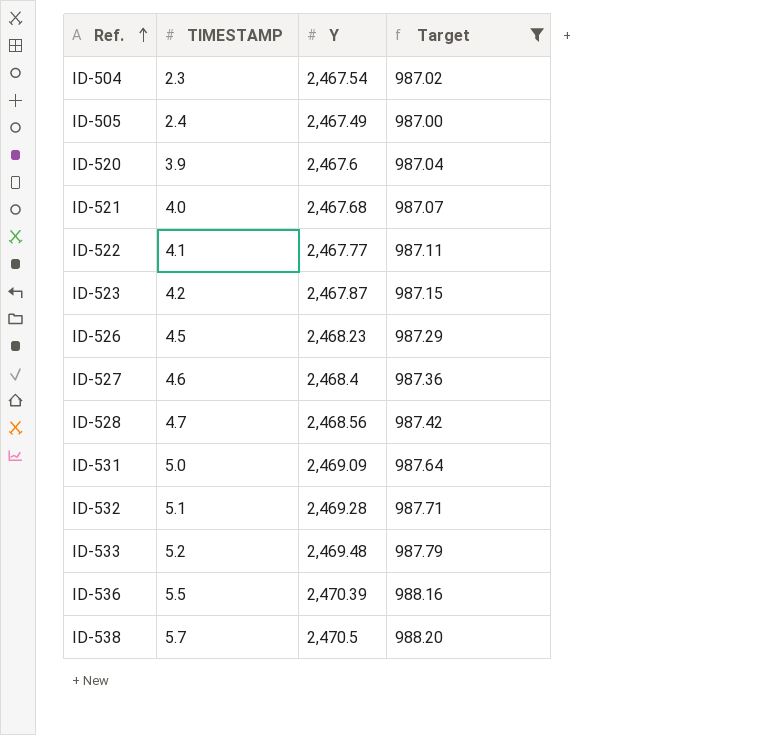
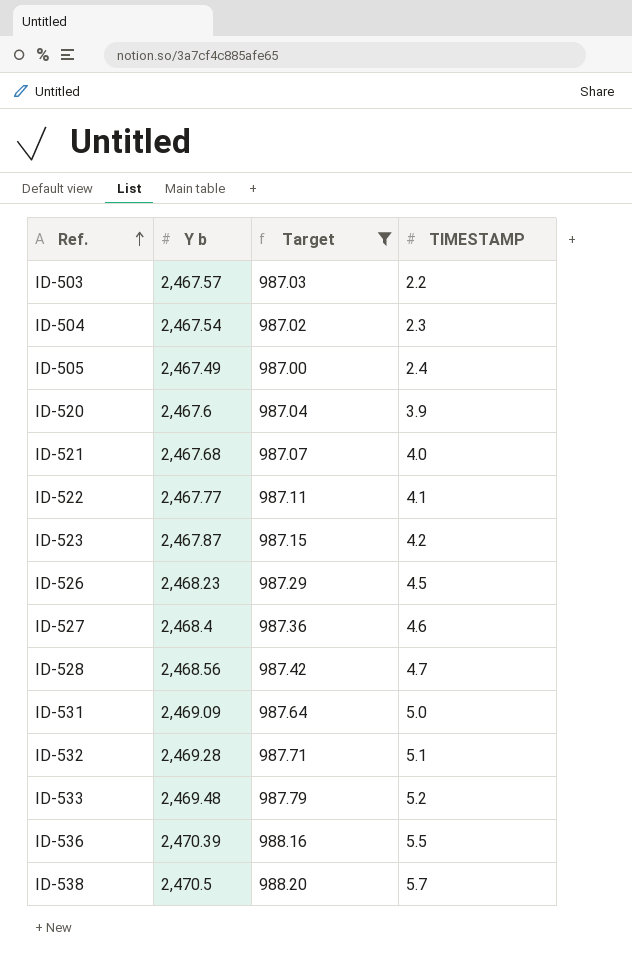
column name: Y -> Y b
column TIMESTAMP | position: 2 -> 4
row ID-503: none -> 2,467.57 | 987.03 | 2.2

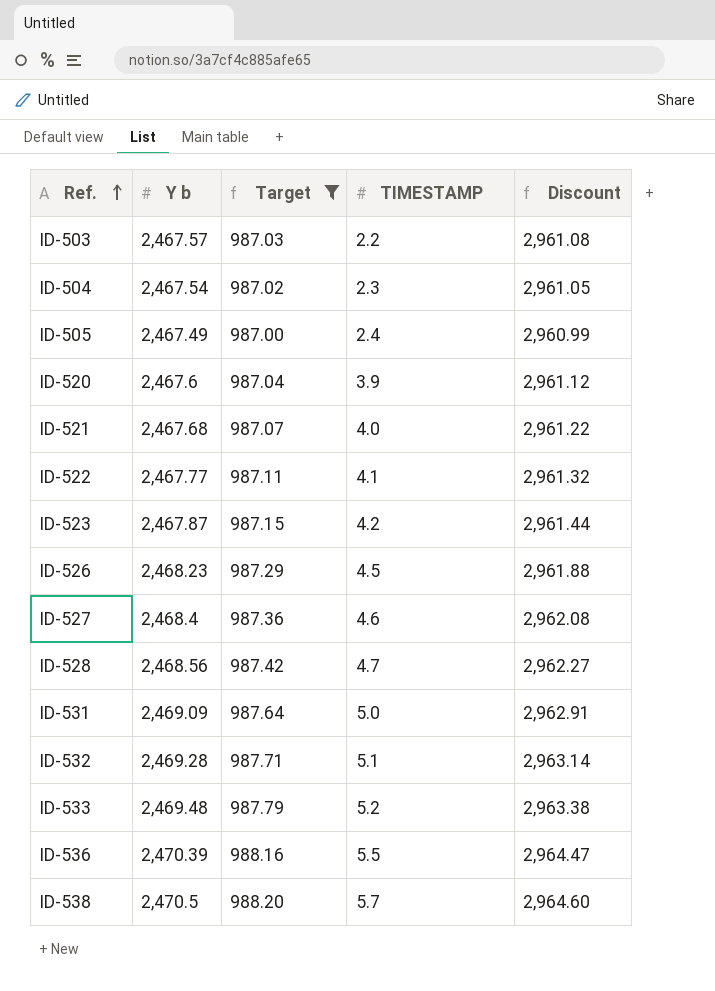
column Discount | formula: none -> [Y b] * 1.2

